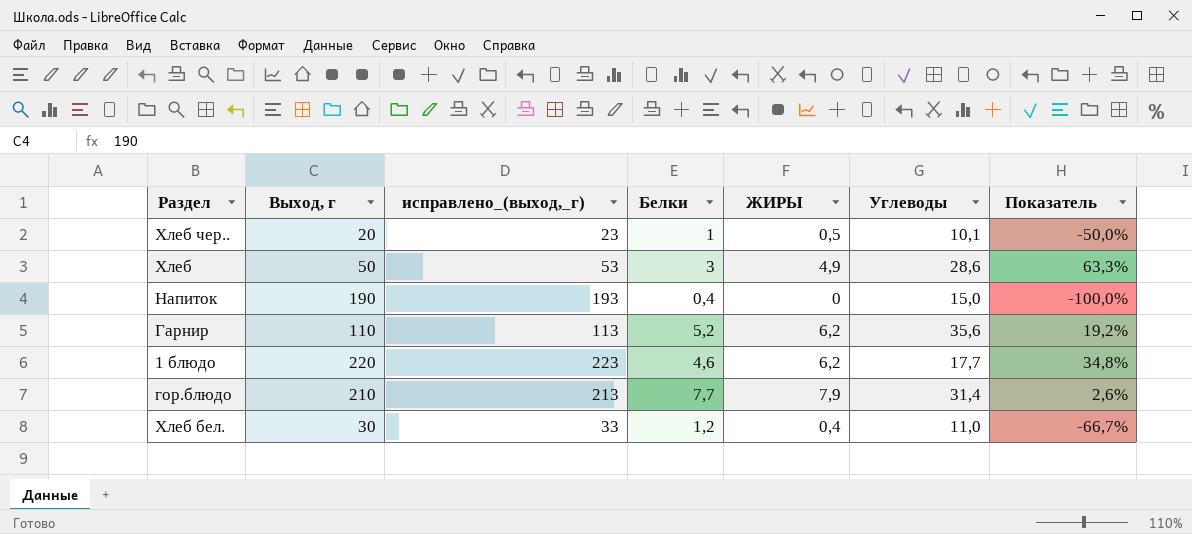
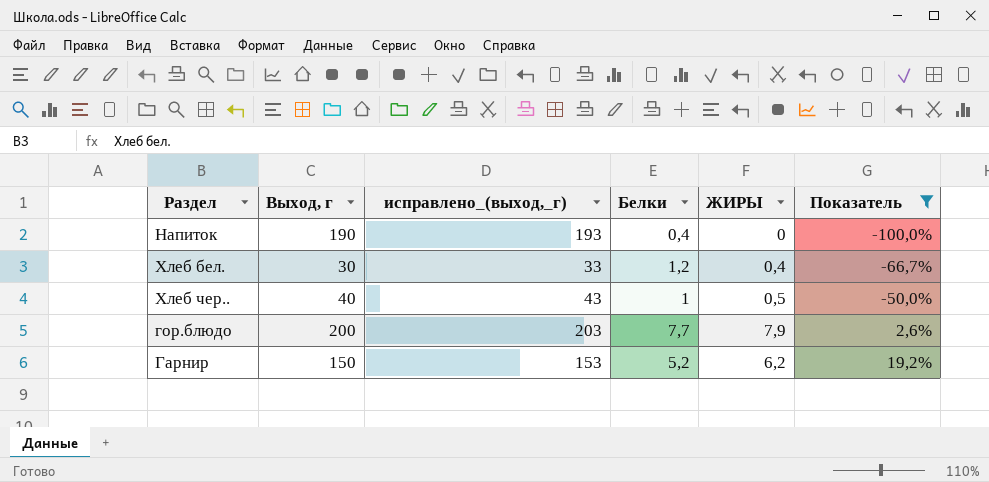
filter: none -> Показатель <= 19,2%
row order: none -> Показатель ascending
column Углеводы | position: 6 -> none
Хлеб чер.. | Выход, г: 20 -> 40
Хлеб чер.. | исправлено_(выход,_г): 23 -> 43
гор.блюдо | Выход, г: 210 -> 200
гор.блюдо | исправлено_(выход,_г): 213 -> 203
Гарнир | Выход, г: 110 -> 150
Гарнир | исправлено_(выход,_г): 113 -> 153

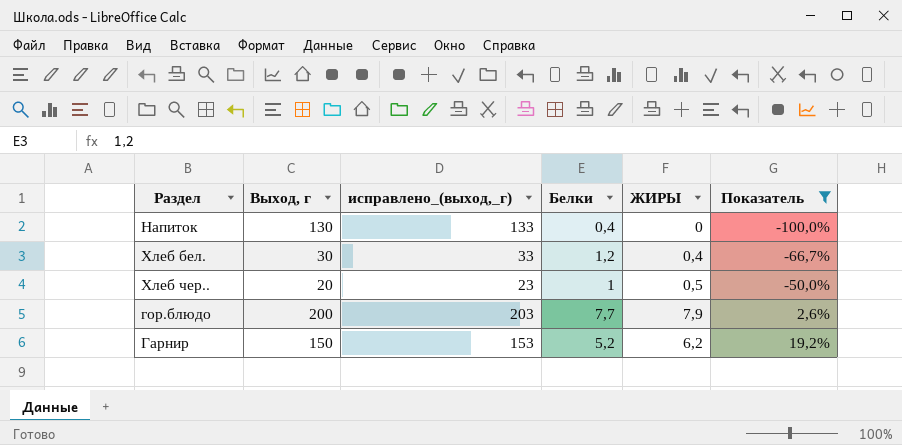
Напиток | Выход, г: 190 -> 130
Напиток | исправлено_(выход,_г): 193 -> 133
Хлеб чер.. | Выход, г: 40 -> 20
Хлеб чер.. | исправлено_(выход,_г): 43 -> 23

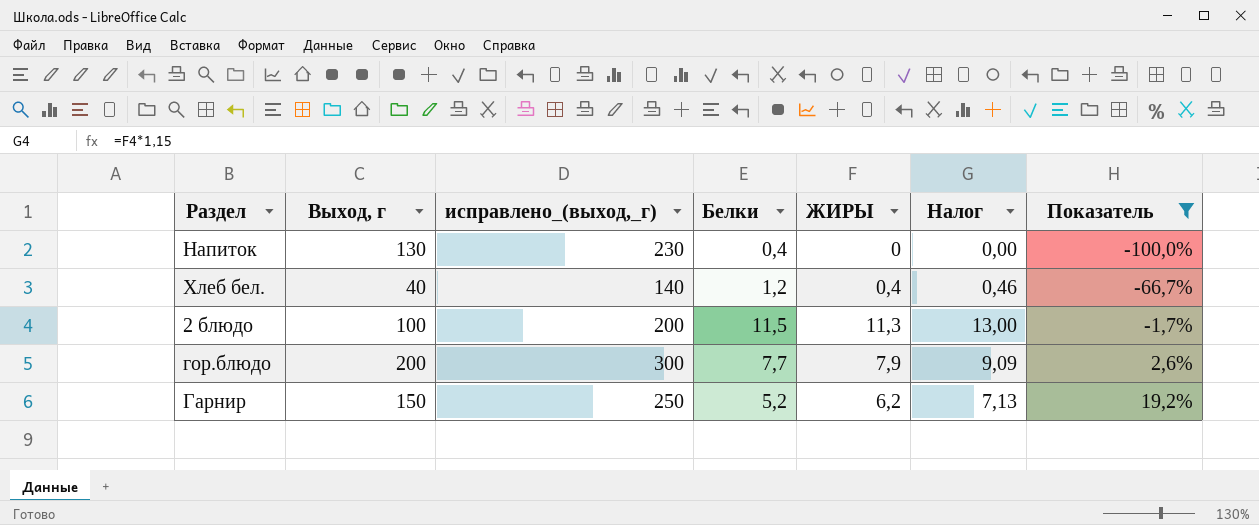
column исправлено_(выход,_г) | formula: [Выход, г] + 3 -> [Выход, г] + 100
column Налог | formula: none -> [ЖИРЫ] * 1,15
row Хлеб чер..: 20 | 23 | 1 | 0,5 | -50,0% -> none
Хлеб бел. | Выход, г: 30 -> 40
row 2 блюдо: none -> 100 | 200 | 11,5 | 11,3 | 13,00 | -1,7%

